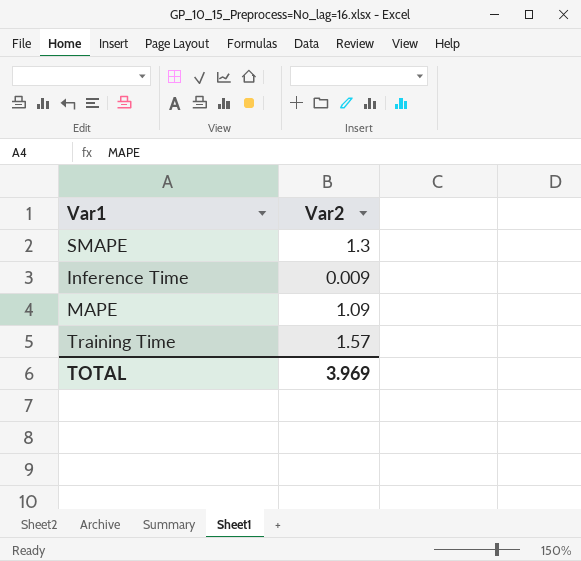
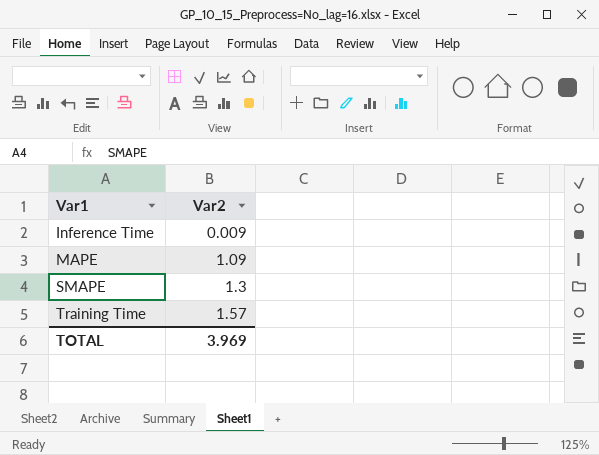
row order: none -> Var1 ascending

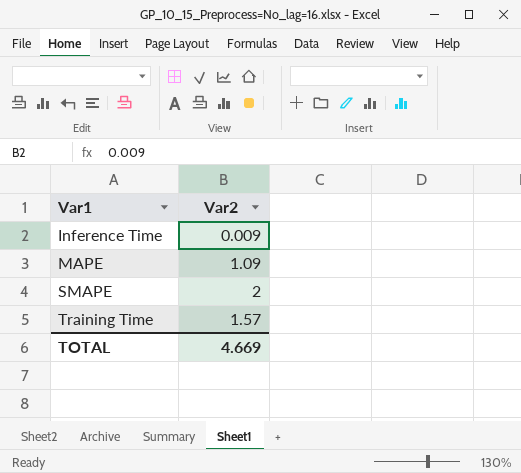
SMAPE | Var2: 1.3 -> 2
TOTAL | Var2: 3.969 -> 4.669

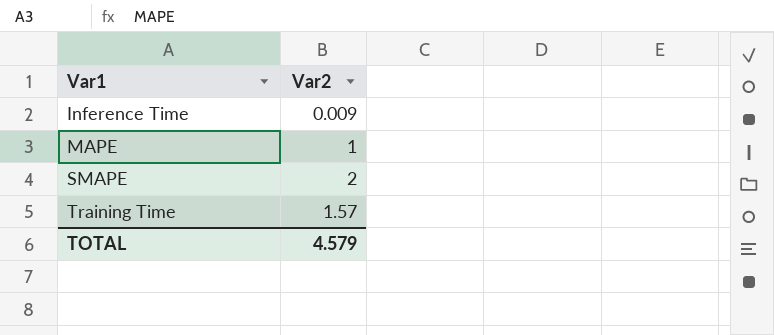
MAPE | Var2: 1.09 -> 1
TOTAL | Var2: 4.669 -> 4.579

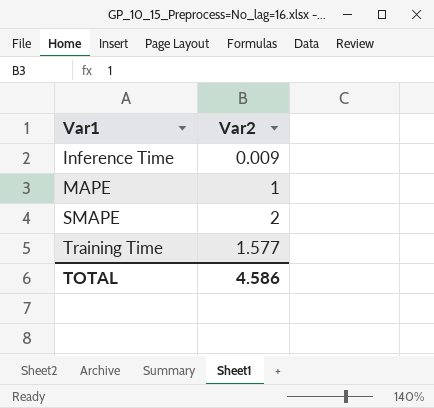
Training Time | Var2: 1.57 -> 1.577
TOTAL | Var2: 4.579 -> 4.586

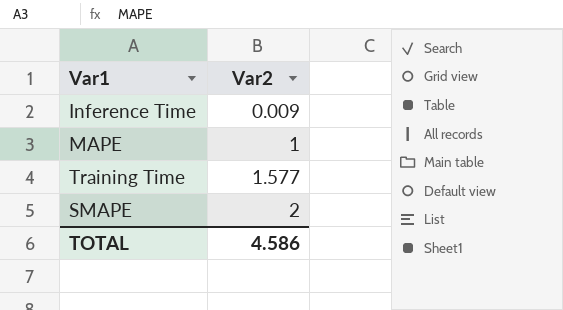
row order: Var1 ascending -> Var2 ascending

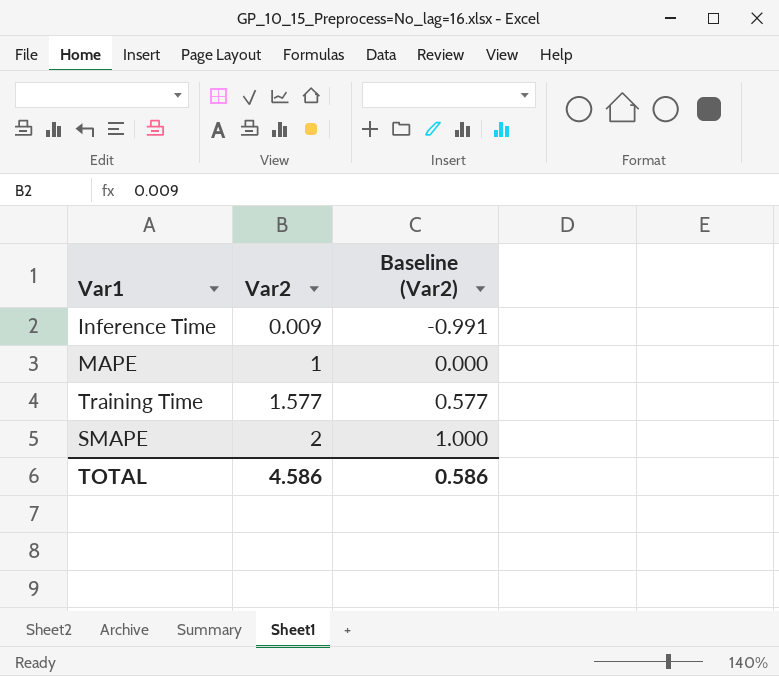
column Baseline (Var2) | formula: none -> [Var2] - 1

